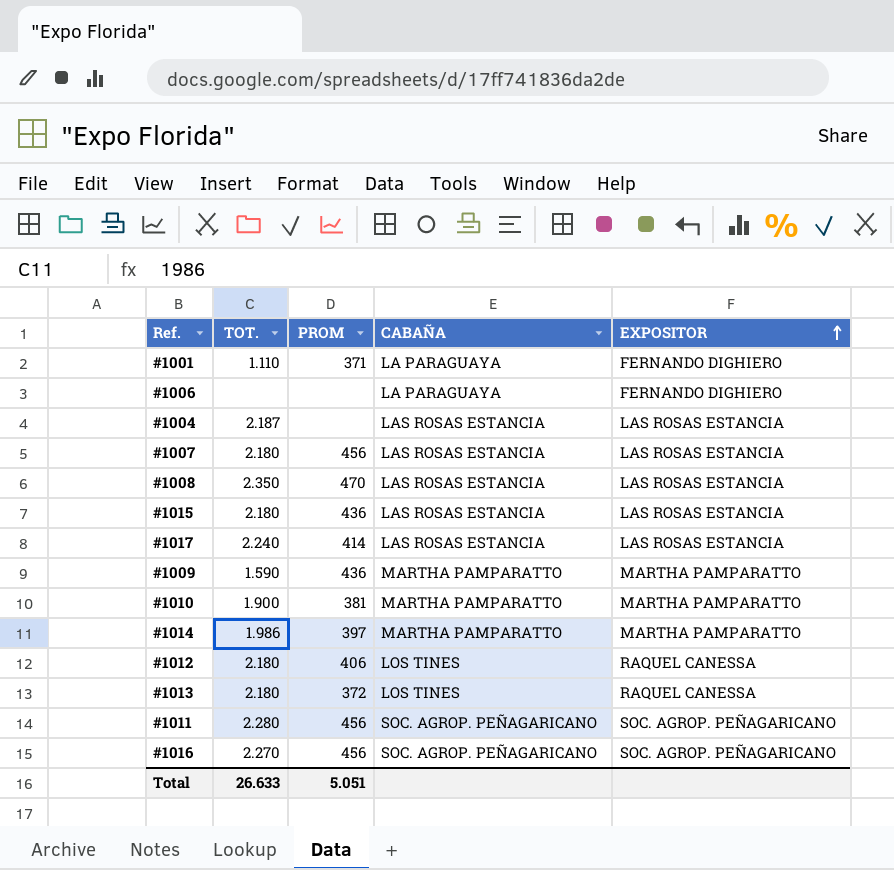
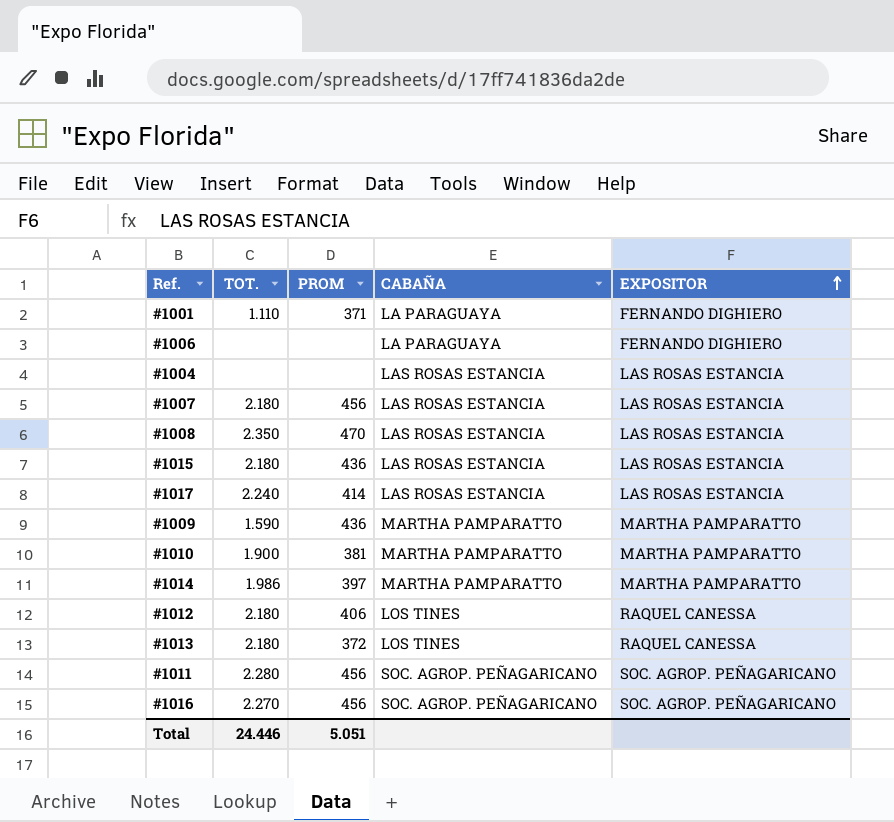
#1004 | TOT.: 2.187 -> none
Total | TOT.: 26.633 -> 24.446

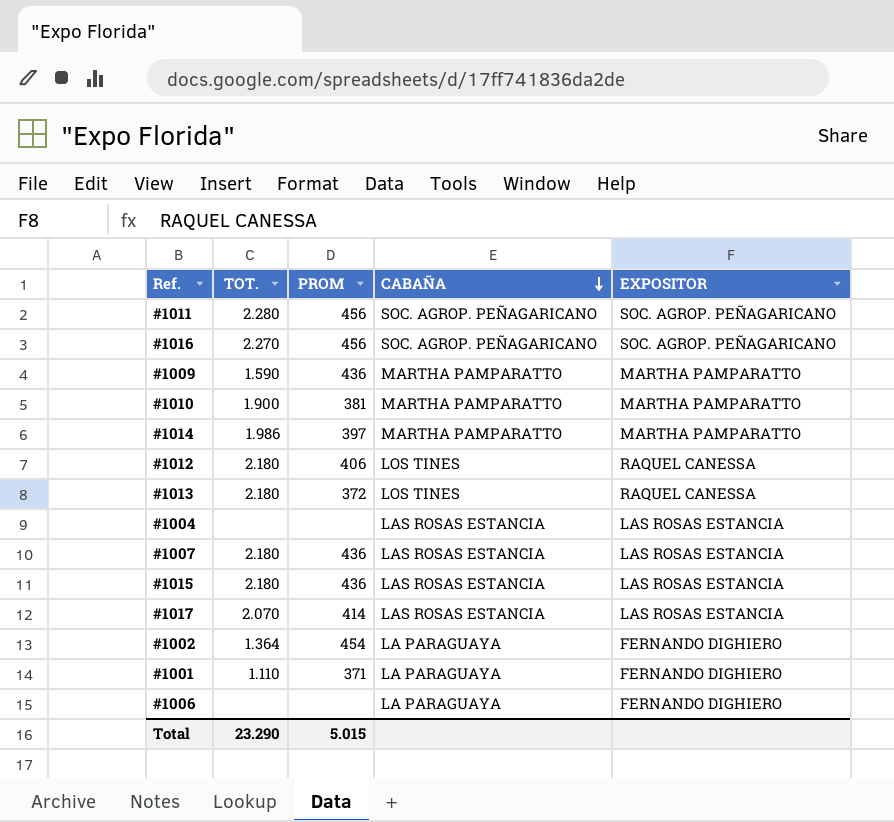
row order: EXPOSITOR ascending -> CABAÑA descending
row #1008: 2.350 | 470 | LAS ROSAS ESTANCIA | LAS ROSAS ESTANCIA -> none
#1007 | PROM: 456 -> 436
#1017 | TOT.: 2.240 -> 2.070
row #1002: none -> 1.364 | 454 | LA PARAGUAYA | FERNANDO DIGHIERO
Total | TOT.: 24.446 -> 23.290
Total | PROM: 5.051 -> 5.015

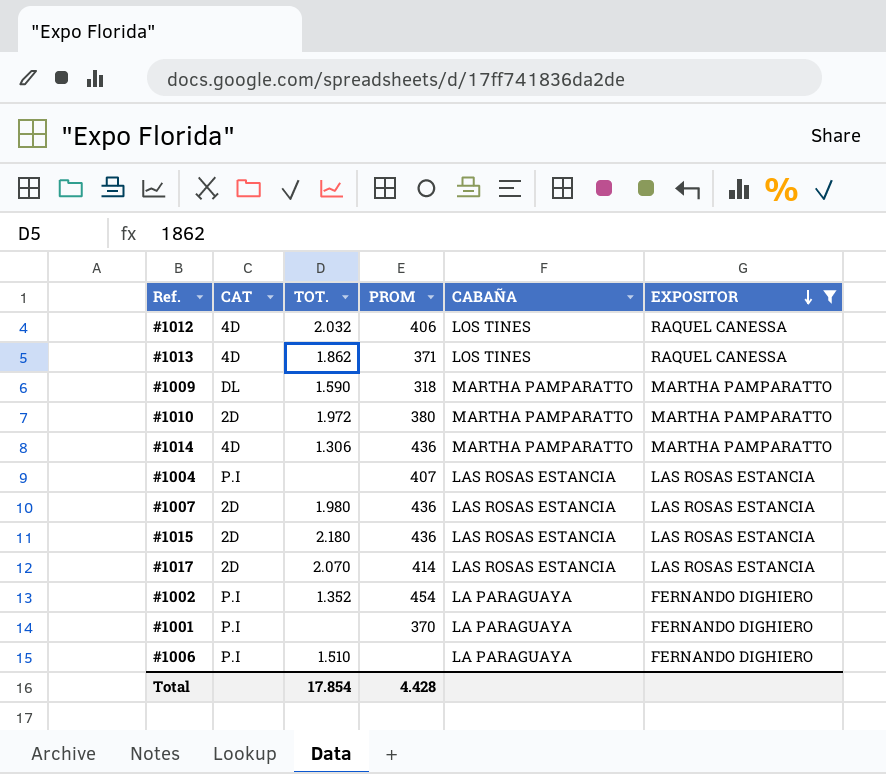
filter: none -> EXPOSITOR != SOC. AGROP. PEÑAGARICANO
row order: CABAÑA descending -> EXPOSITOR descending
column CAT | position: none -> 2
#1012 | TOT.: 2.180 -> 2.032
#1013 | TOT.: 2.180 -> 1.862
#1013 | PROM: 372 -> 371
#1009 | PROM: 436 -> 318
#1010 | TOT.: 1.900 -> 1.972
#1010 | PROM: 381 -> 380
#1014 | TOT.: 1.986 -> 1.306
#1014 | PROM: 397 -> 436
#1004 | PROM: none -> 407
#1007 | TOT.: 2.180 -> 1.980
#1002 | TOT.: 1.364 -> 1.352
#1001 | TOT.: 1.110 -> none
#1001 | PROM: 371 -> 370
#1006 | TOT.: none -> 1.510
Total | TOT.: 23.290 -> 17.854
Total | PROM: 5.015 -> 4.428

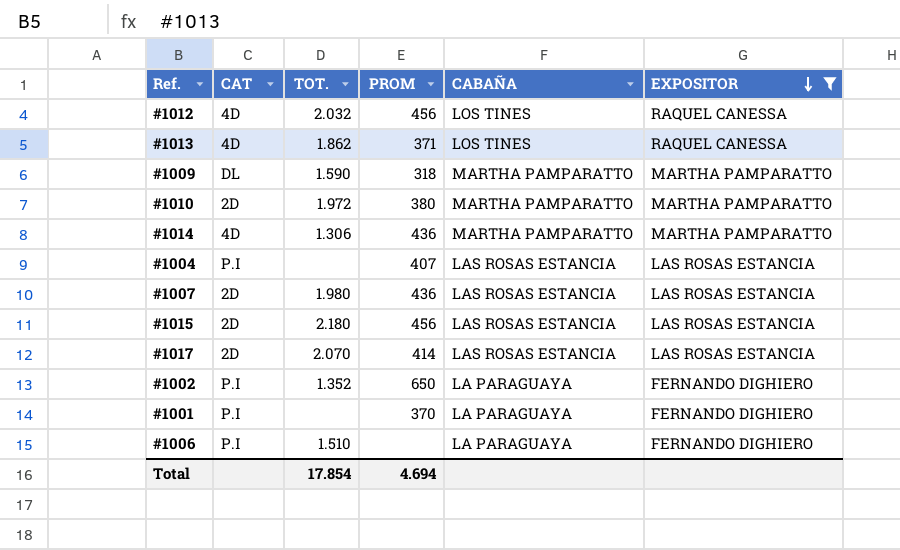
#1012 | PROM: 406 -> 456
#1015 | PROM: 436 -> 456
#1002 | PROM: 454 -> 650
Total | PROM: 4.428 -> 4.694

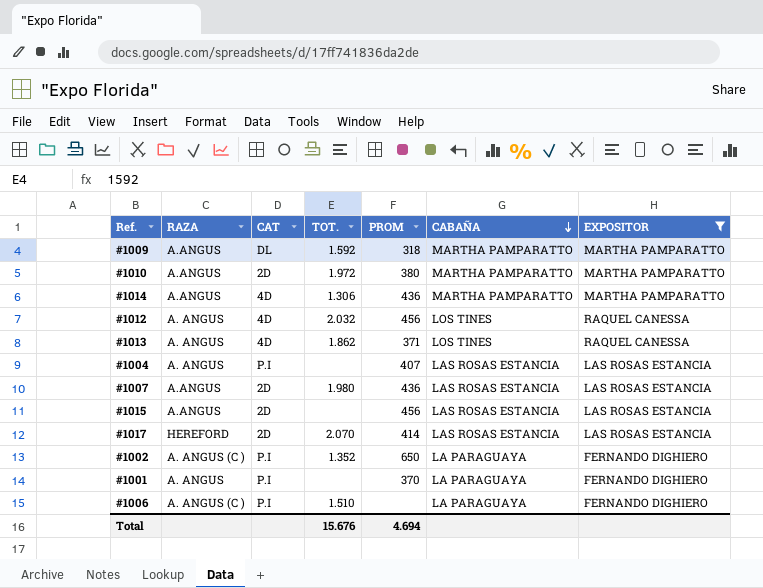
row order: EXPOSITOR descending -> CABAÑA descending
column RAZA | position: none -> 2
#1009 | TOT.: 1.590 -> 1.592
#1015 | TOT.: 2.180 -> none
Total | TOT.: 17.854 -> 15.676

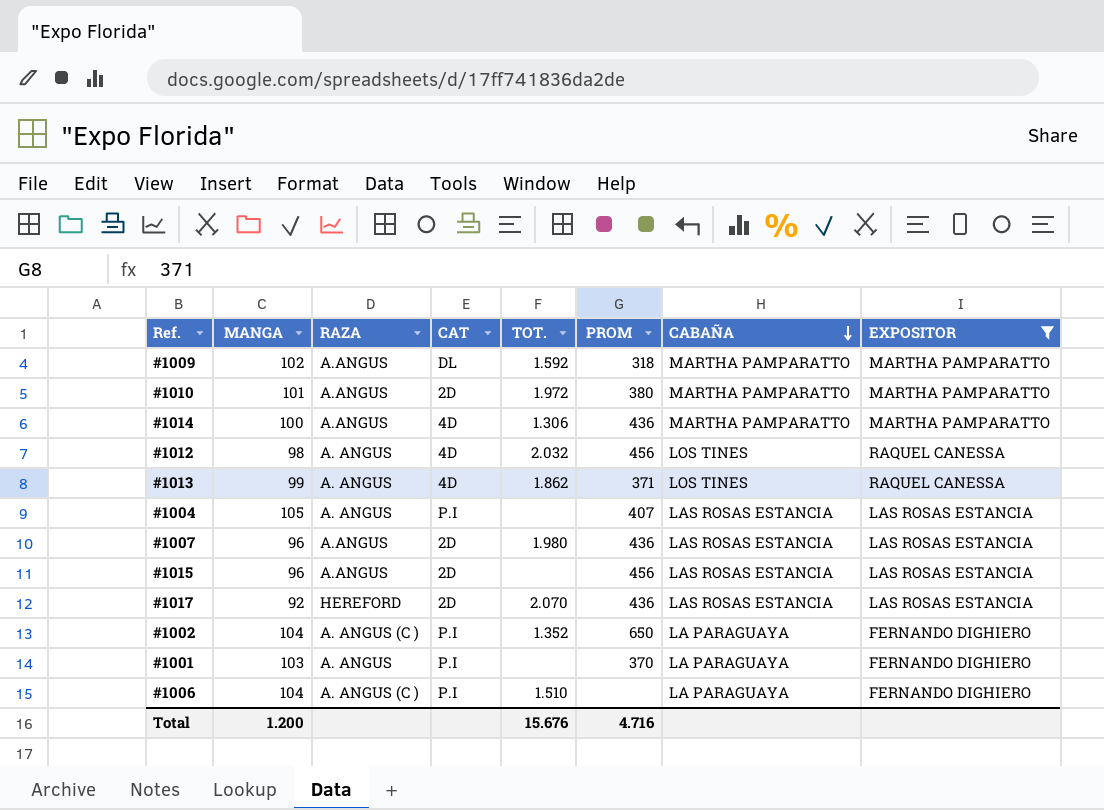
column MANGA | position: none -> 2
#1017 | PROM: 414 -> 436
Total | PROM: 4.694 -> 4.716

